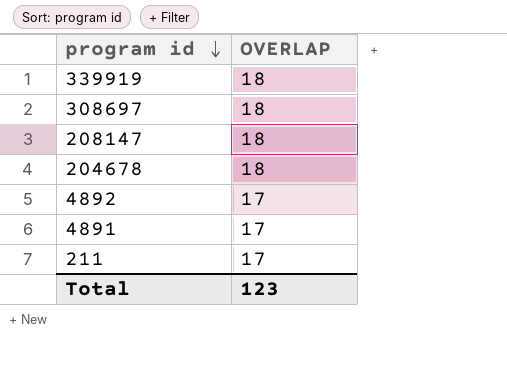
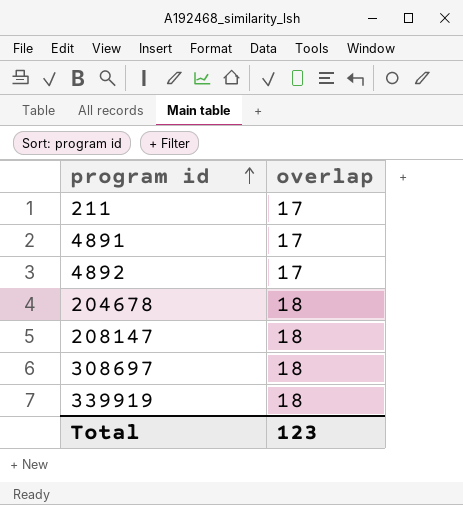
row order: program id descending -> program id ascending
column name: OVERLAP -> overlap

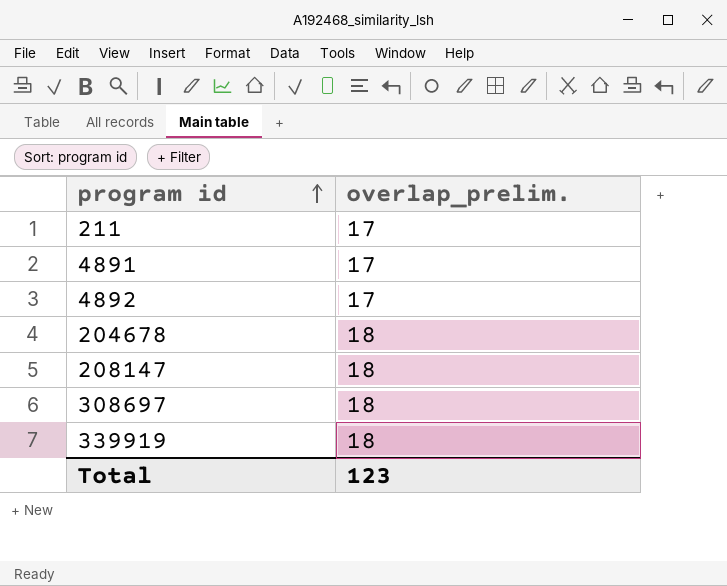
column name: overlap -> overlap_prelim.

